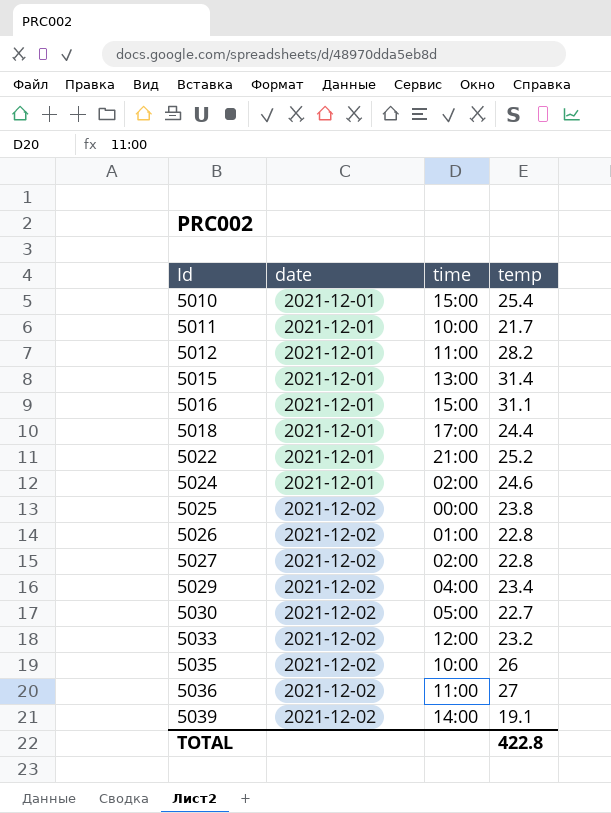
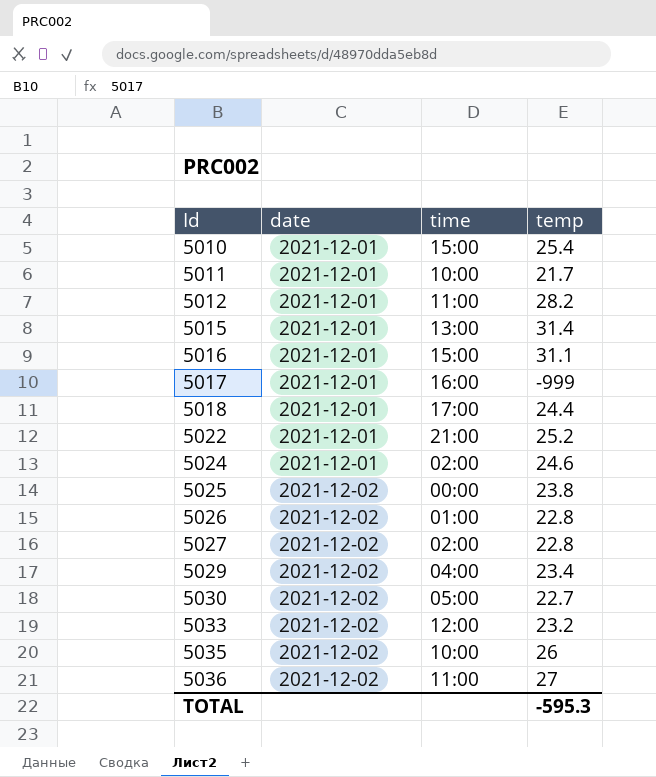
row 5039: 2021-12-02 | 14:00 | 19.1 -> none
row 5017: none -> 2021-12-01 | 16:00 | -999
TOTAL | temp: 422.8 -> -595.3

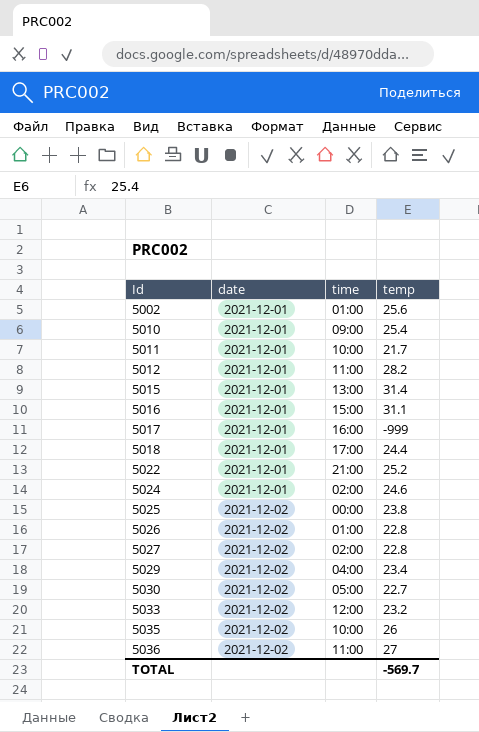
row 5002: none -> 2021-12-01 | 01:00 | 25.6
5010 | time: 15:00 -> 09:00
TOTAL | temp: -595.3 -> -569.7

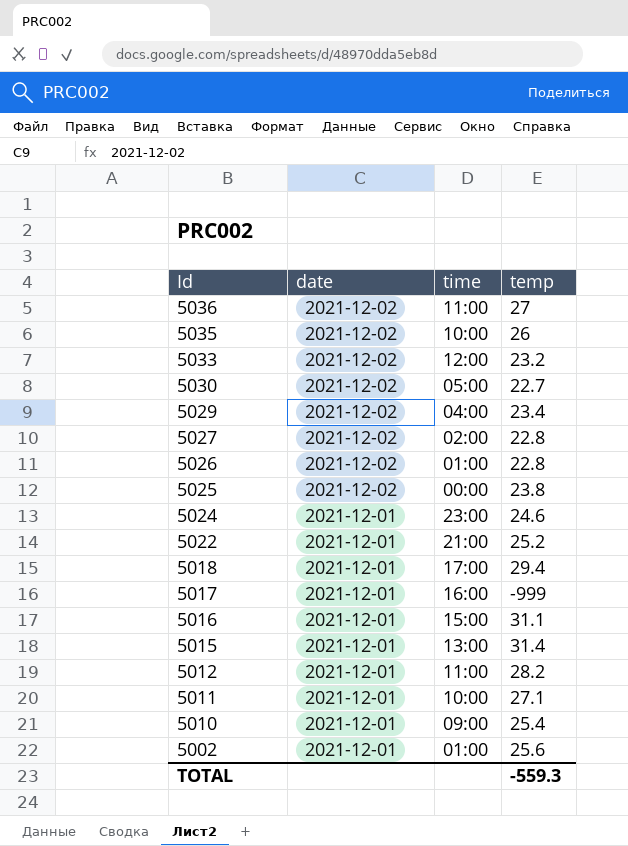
row order: Id ascending -> Id descending
5024 | time: 02:00 -> 23:00
5018 | temp: 24.4 -> 29.4
5011 | temp: 21.7 -> 27.1
TOTAL | temp: -569.7 -> -559.3

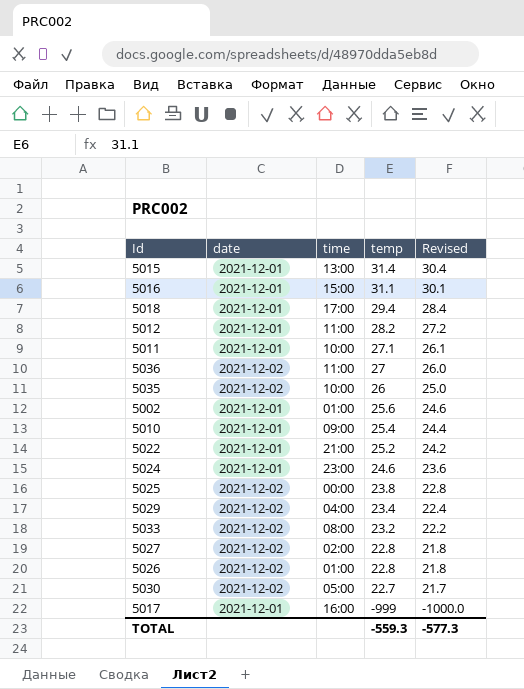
row order: Id descending -> temp descending
column Revised | formula: none -> [temp] - 1
5033 | time: 12:00 -> 08:00

